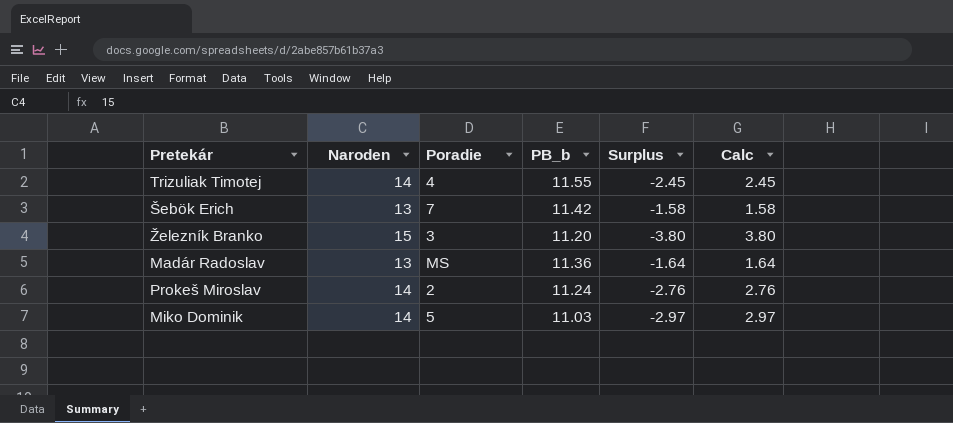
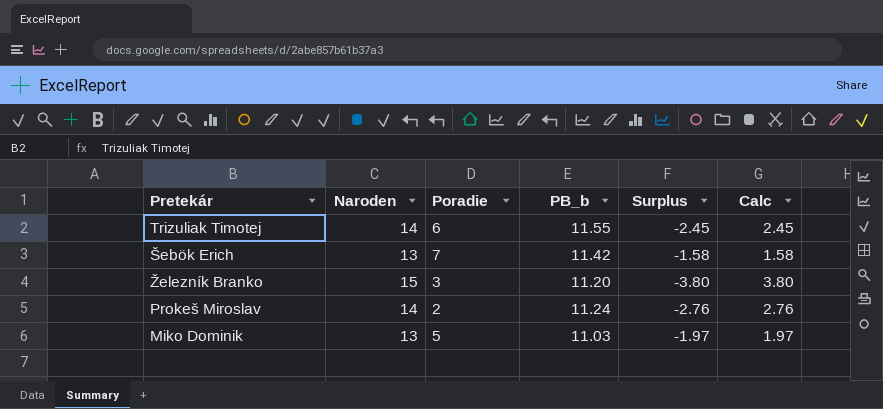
row Madár Radoslav: 13 | MS | 11.36 | -1.64 | 1.64 -> none
Trizuliak Timotej | Poradie: 4 -> 6
Miko Dominik | Naroden: 14 -> 13
Miko Dominik | Surplus: -2.97 -> -1.97
Miko Dominik | Calc: 2.97 -> 1.97

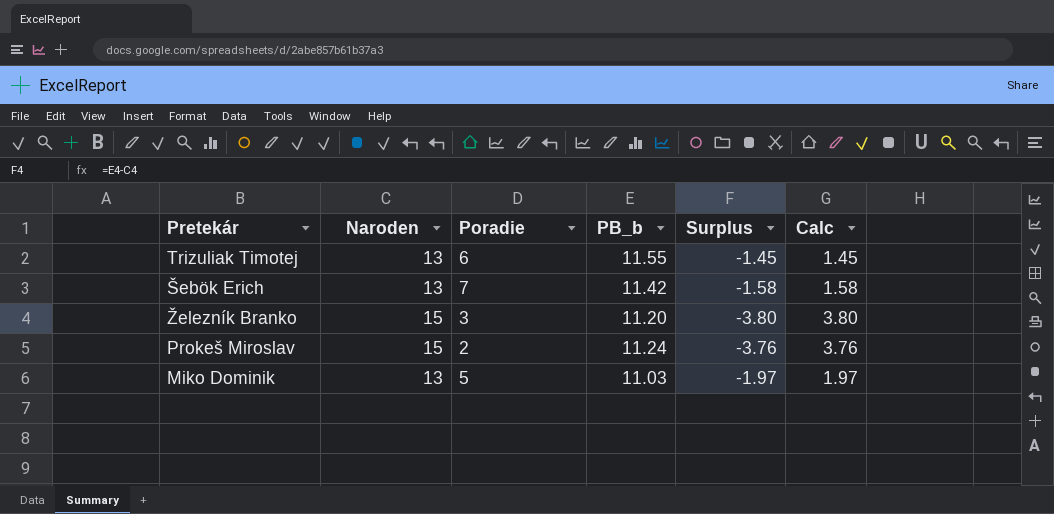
Trizuliak Timotej | Naroden: 14 -> 13
Trizuliak Timotej | Surplus: -2.45 -> -1.45
Trizuliak Timotej | Calc: 2.45 -> 1.45
Prokeš Miroslav | Naroden: 14 -> 15
Prokeš Miroslav | Surplus: -2.76 -> -3.76
Prokeš Miroslav | Calc: 2.76 -> 3.76

